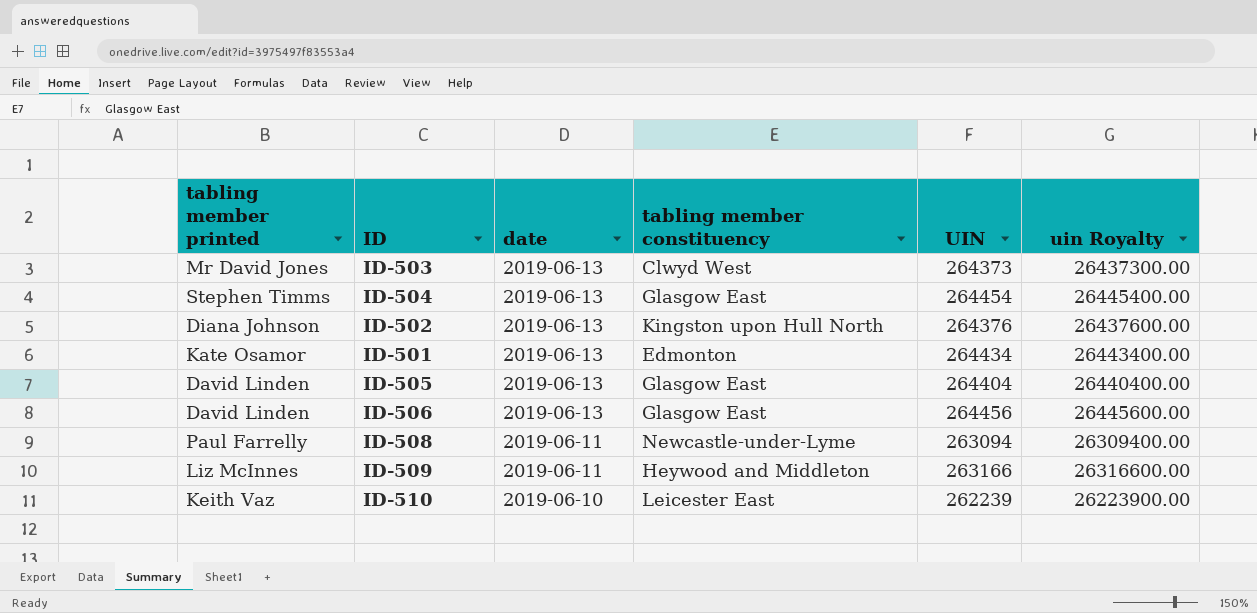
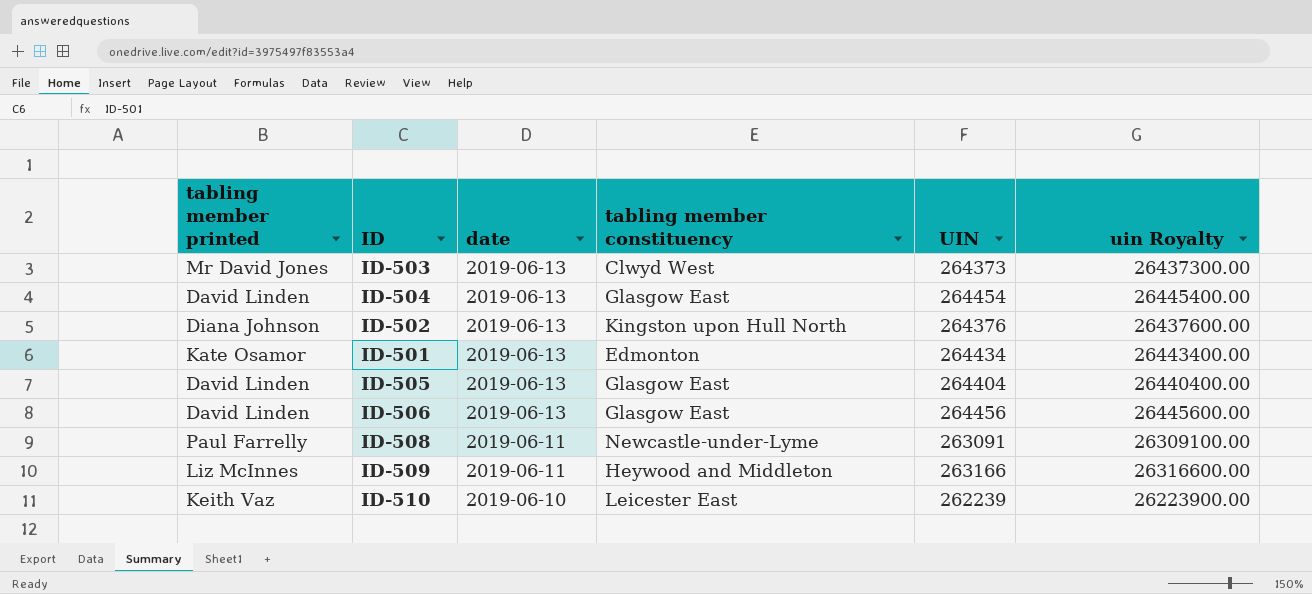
ID-504 | tabling member printed: Stephen Timms -> David Linden
ID-508 | UIN: 263094 -> 263091
ID-508 | uin Royalty: 26309400.00 -> 26309100.00

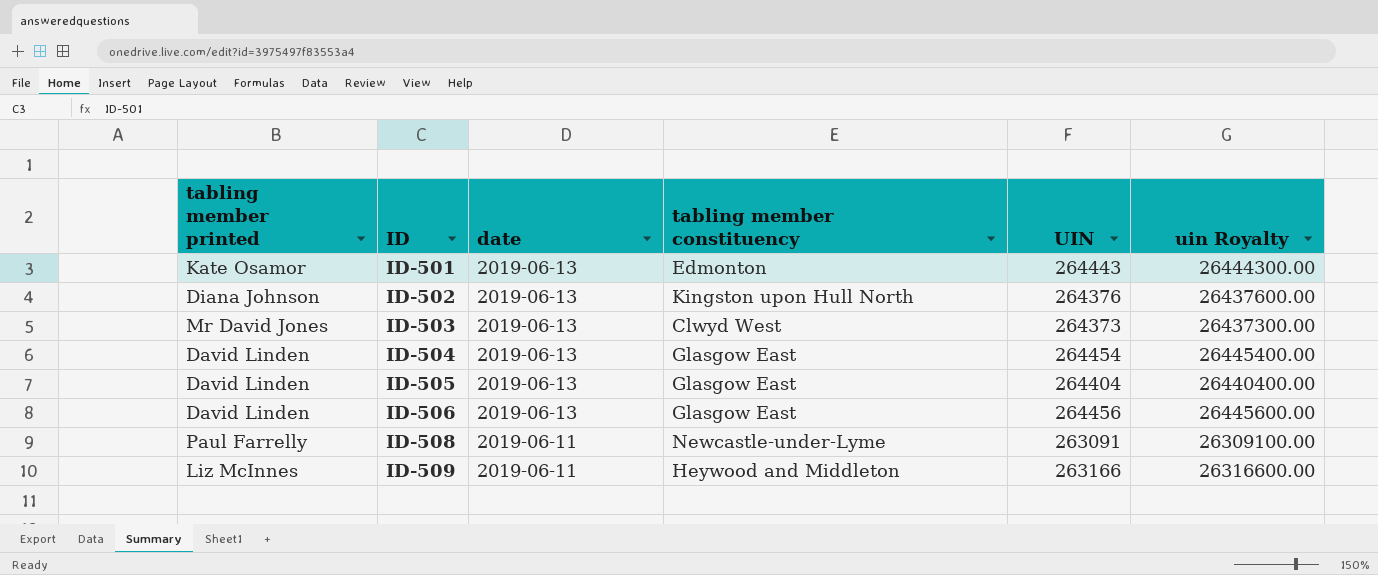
row order: date descending -> ID ascending
row ID-510: Keith Vaz | 2019-06-10 | Leicester East | 262239 | 26223900.00 -> none
ID-501 | UIN: 264434 -> 264443
ID-501 | uin Royalty: 26443400.00 -> 26444300.00

